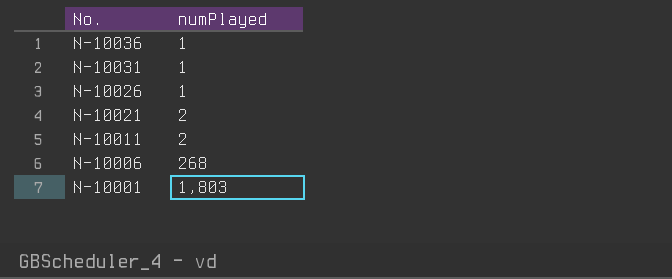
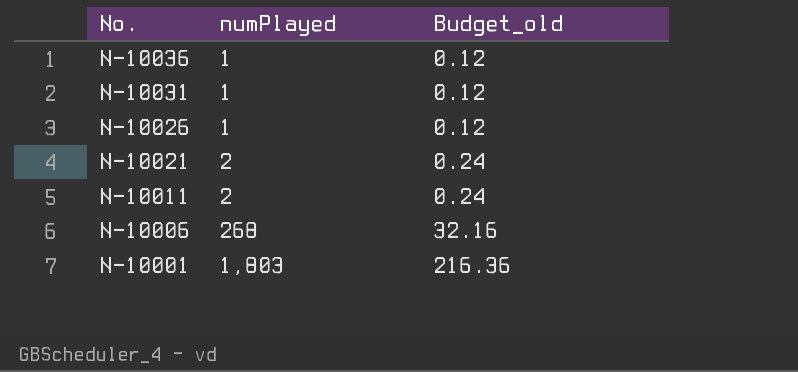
column Budget_old | formula: none -> [numPlayed] * 0.12

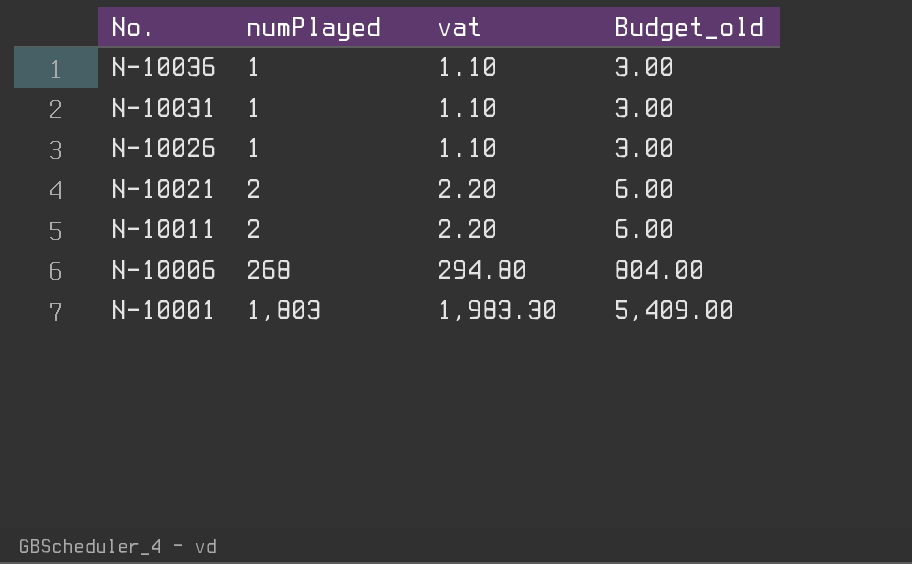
column vat | formula: none -> [numPlayed] * 1.1
column Budget_old | formula: [numPlayed] * 0.12 -> [numPlayed] * 3

